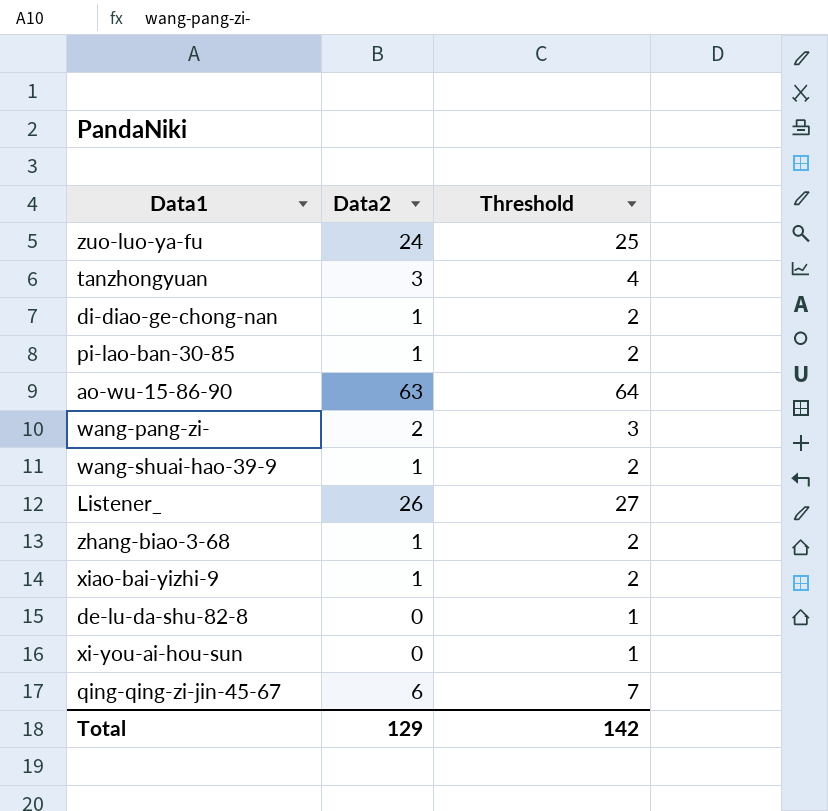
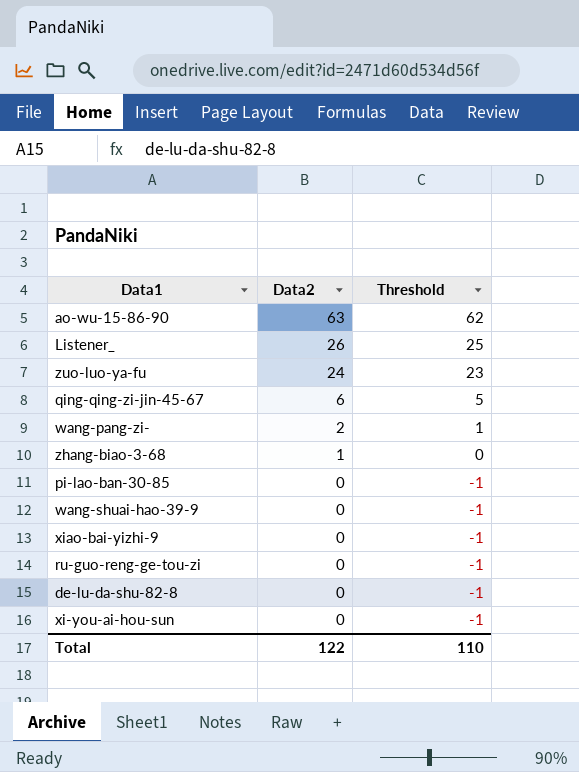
row order: none -> Data2 descending
column Threshold | formula: [Data2] + 1 -> [Data2] - 1
row tanzhongyuan: 3 | 4 -> none
row di-diao-ge-chong-nan: 1 | 2 -> none
pi-lao-ban-30-85 | Data2: 1 -> 0
wang-shuai-hao-39-9 | Data2: 1 -> 0
xiao-bai-yizhi-9 | Data2: 1 -> 0
row ru-guo-reng-ge-tou-zi: none -> 0 | -1
Total | Data2: 129 -> 122
Total | Threshold: 142 -> 110

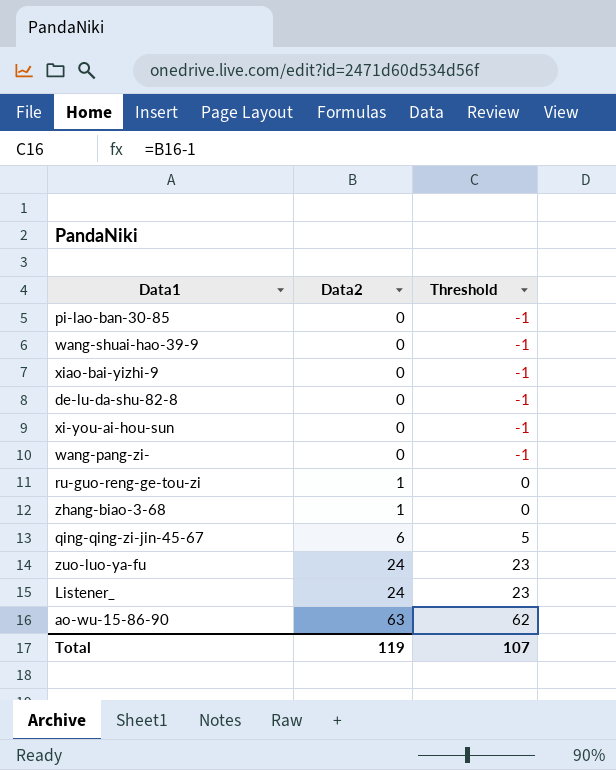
row order: Data2 descending -> Data2 ascending
wang-pang-zi- | Data2: 2 -> 0
wang-pang-zi- | Threshold: 1 -> -1
ru-guo-reng-ge-tou-zi | Data2: 0 -> 1
ru-guo-reng-ge-tou-zi | Threshold: -1 -> 0
Listener_ | Data2: 26 -> 24
Listener_ | Threshold: 25 -> 23
Total | Data2: 122 -> 119
Total | Threshold: 110 -> 107

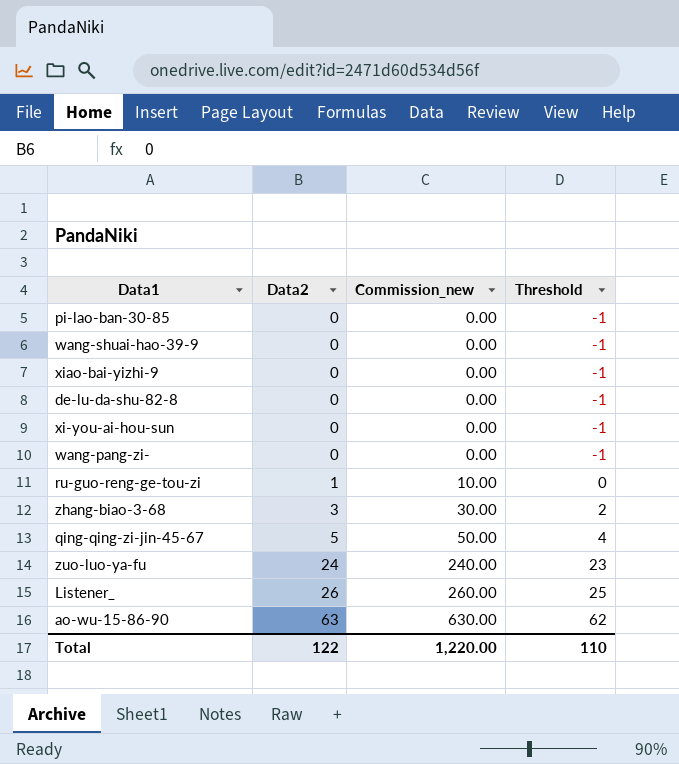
column Commission_new | formula: none -> [Data2] * 10
zhang-biao-3-68 | Data2: 1 -> 3
zhang-biao-3-68 | Threshold: 0 -> 2
qing-qing-zi-jin-45-67 | Data2: 6 -> 5
qing-qing-zi-jin-45-67 | Threshold: 5 -> 4
Listener_ | Data2: 24 -> 26
Listener_ | Threshold: 23 -> 25
Total | Data2: 119 -> 122
Total | Threshold: 107 -> 110

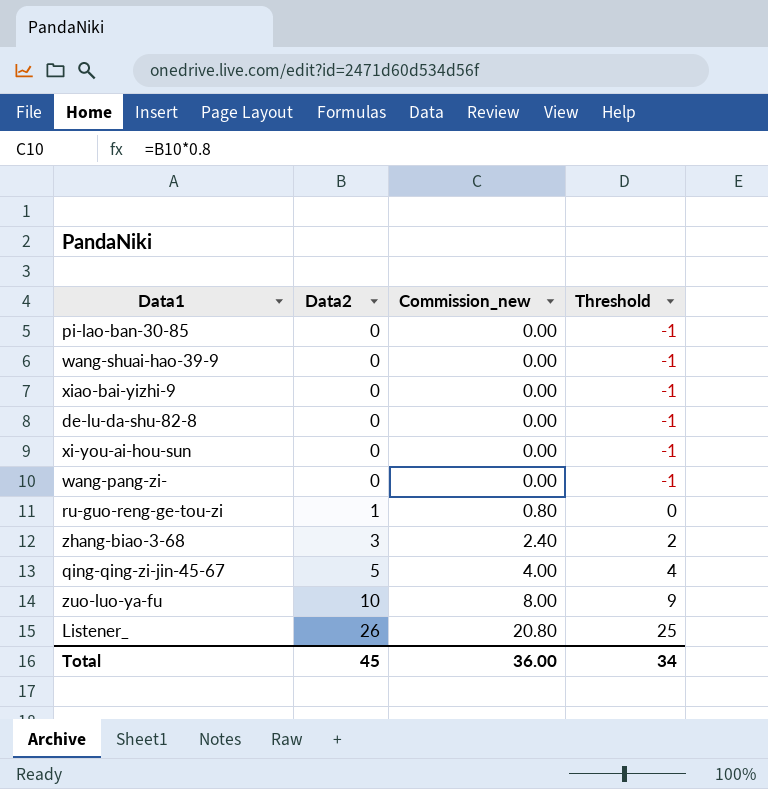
column Commission_new | formula: [Data2] * 10 -> [Data2] * 0.8
row ao-wu-15-86-90: 63 | 630.00 | 62 -> none
zuo-luo-ya-fu | Data2: 24 -> 10
zuo-luo-ya-fu | Threshold: 23 -> 9
Total | Data2: 122 -> 45
Total | Commission_new: 1,220.00 -> 36.00
Total | Threshold: 110 -> 34

